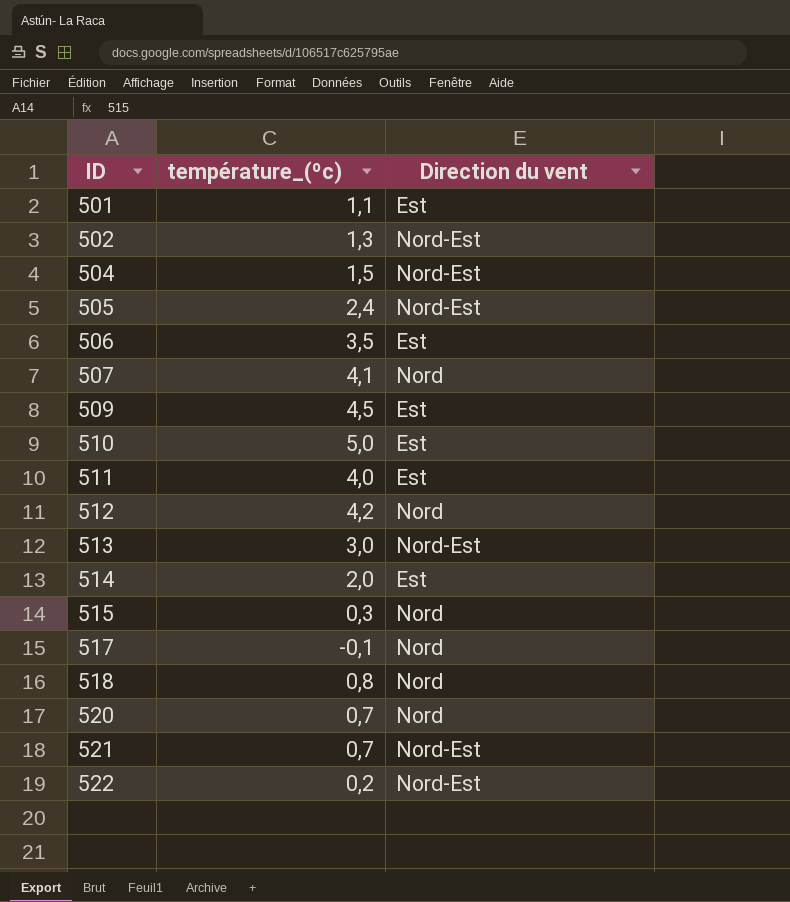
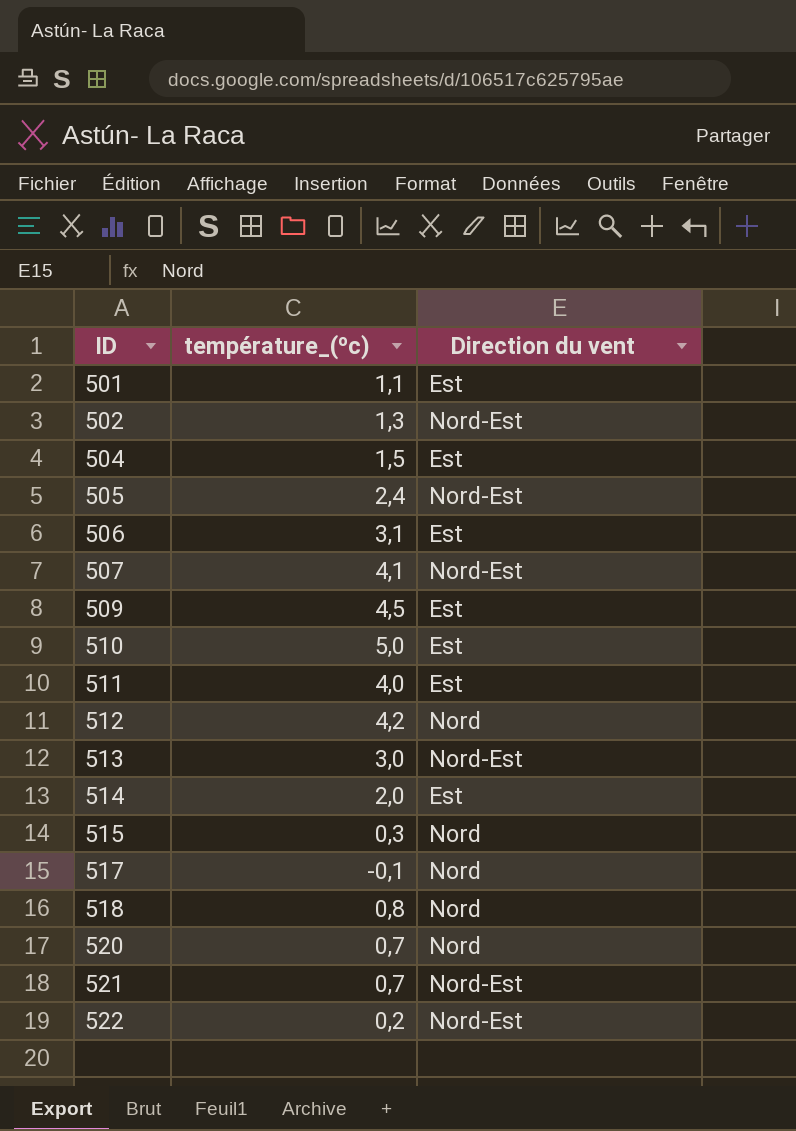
504 | Direction du vent: Nord-Est -> Est
506 | température_(ºc): 3,5 -> 3,1
507 | Direction du vent: Nord -> Nord-Est

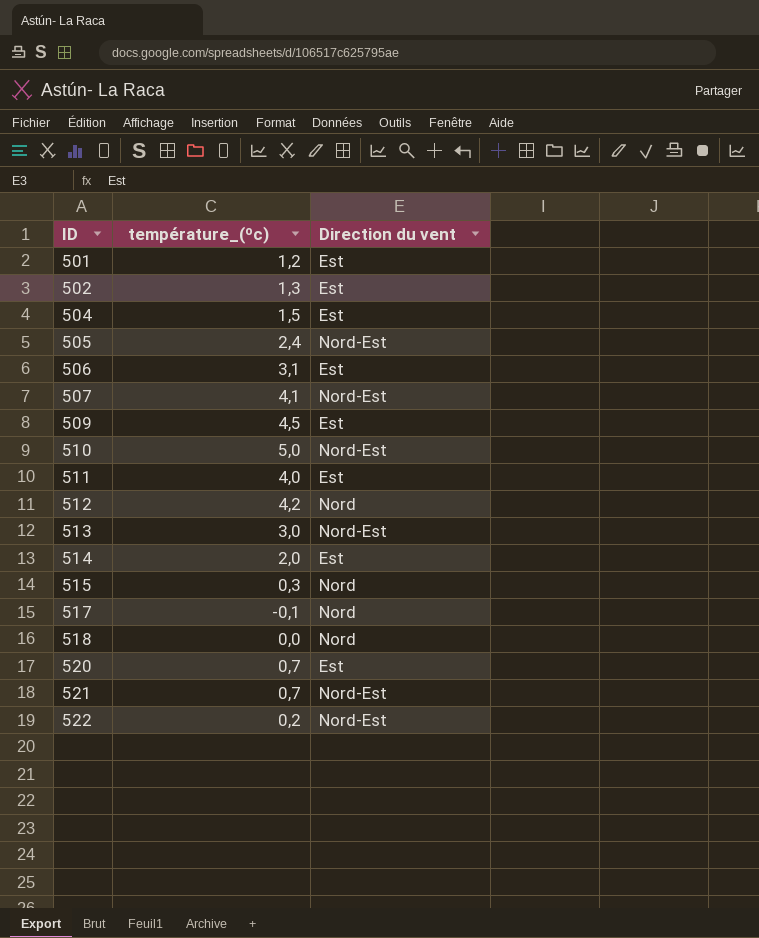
501 | température_(ºc): 1,1 -> 1,2
502 | Direction du vent: Nord-Est -> Est
510 | Direction du vent: Est -> Nord-Est
518 | température_(ºc): 0,8 -> 0,0
520 | Direction du vent: Nord -> Est

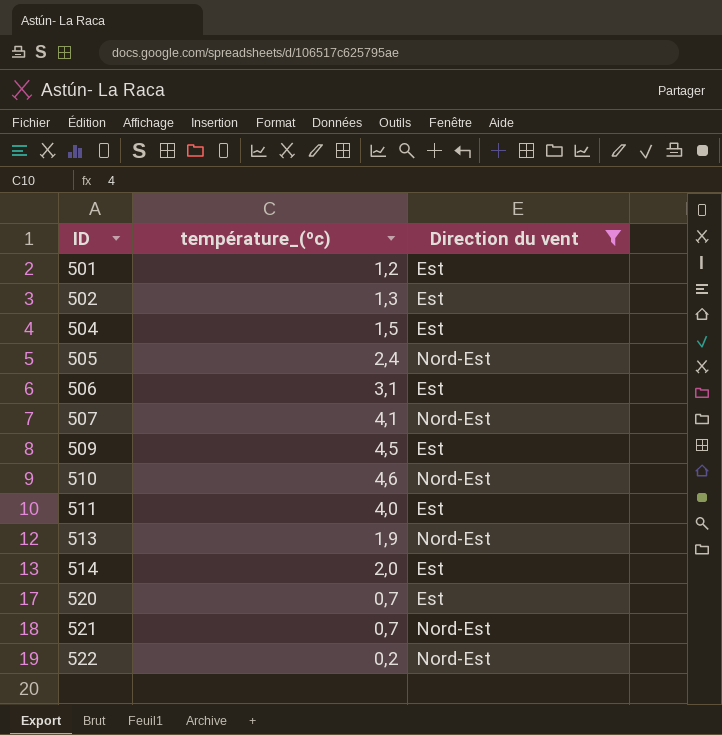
filter: none -> Direction du vent != Nord
510 | température_(ºc): 5,0 -> 4,6
513 | température_(ºc): 3,0 -> 1,9

